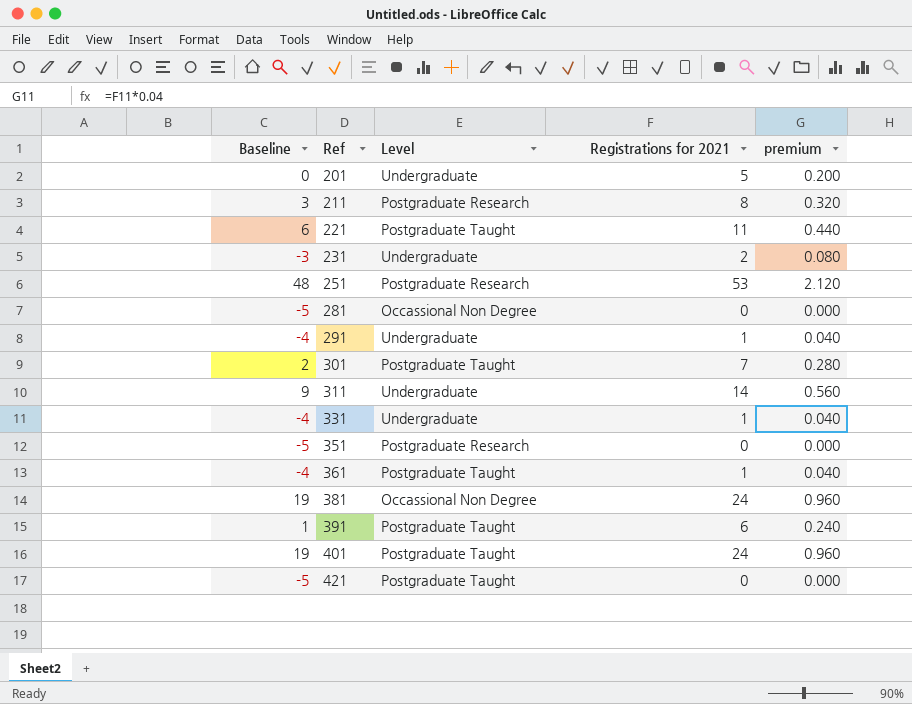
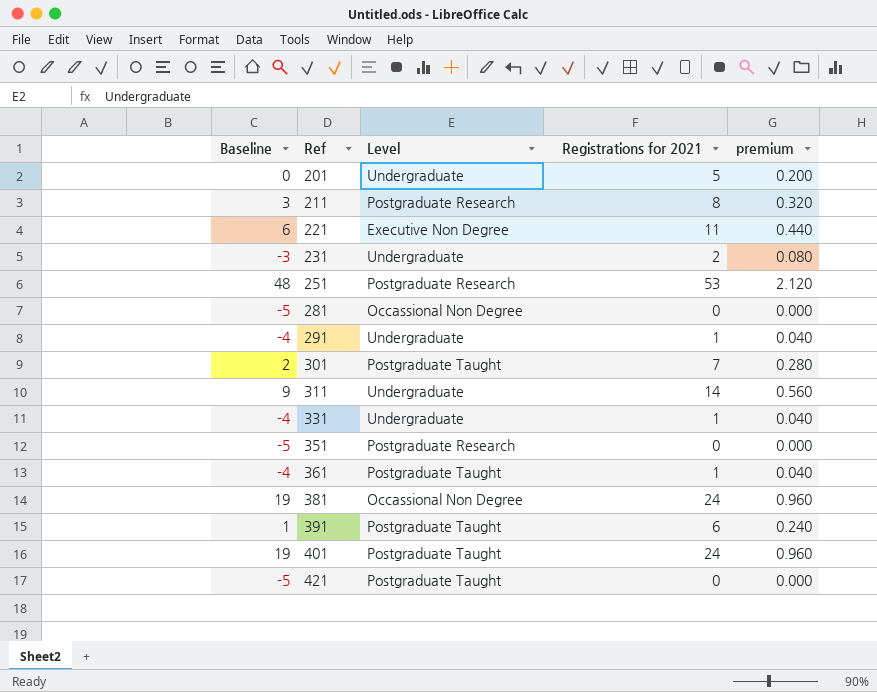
221 | Level: Postgraduate Taught -> Executive Non Degree

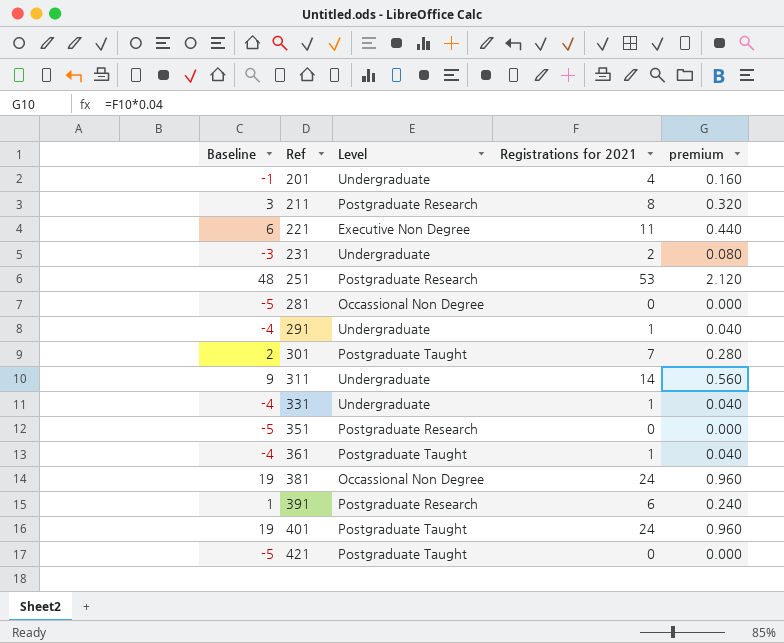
201 | Baseline: 0 -> -1
201 | Registrations for 2021: 5 -> 4
201 | premium: 0.200 -> 0.160
391 | Level: Postgraduate Taught -> Postgraduate Research

